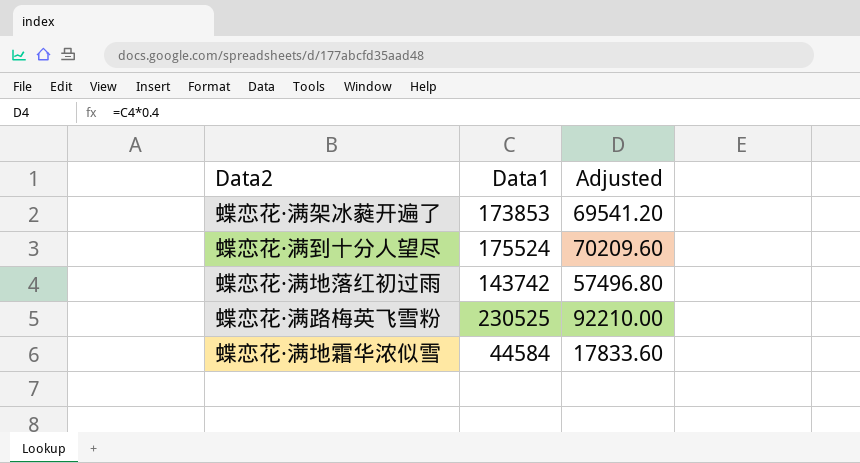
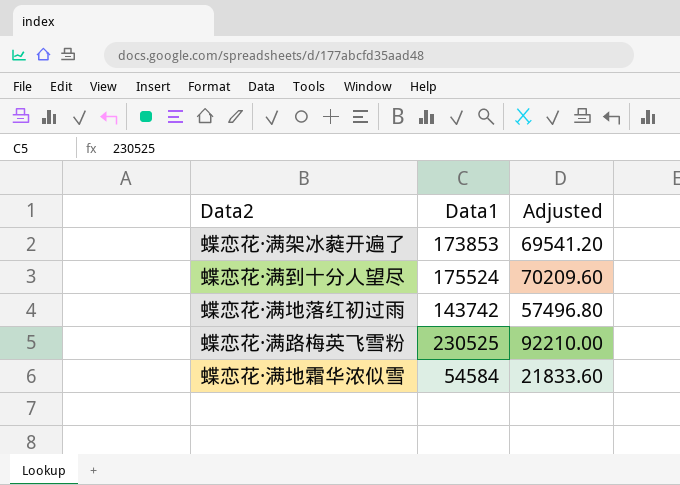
蝶恋花·满地霜华浓似雪 | Data1: 44584 -> 54584
蝶恋花·满地霜华浓似雪 | Adjusted: 17833.60 -> 21833.60

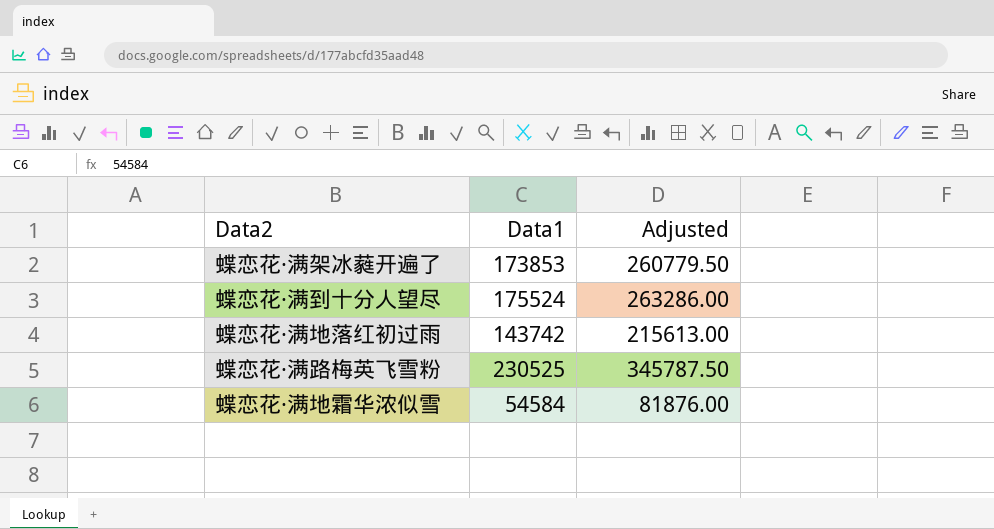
column Adjusted | formula: [Data1] * 0.4 -> [Data1] * 1.5

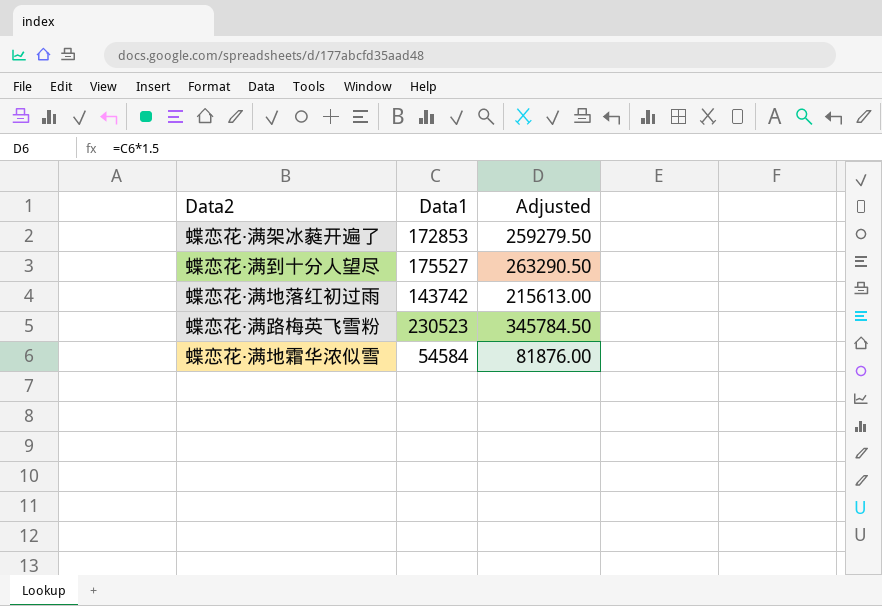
蝶恋花·满架冰蕤开遍了 | Data1: 173853 -> 172853
蝶恋花·满架冰蕤开遍了 | Adjusted: 260779.50 -> 259279.50
蝶恋花·满到十分人望尽 | Data1: 175524 -> 175527
蝶恋花·满到十分人望尽 | Adjusted: 263286.00 -> 263290.50
蝶恋花·满路梅英飞雪粉 | Data1: 230525 -> 230523
蝶恋花·满路梅英飞雪粉 | Adjusted: 345787.50 -> 345784.50

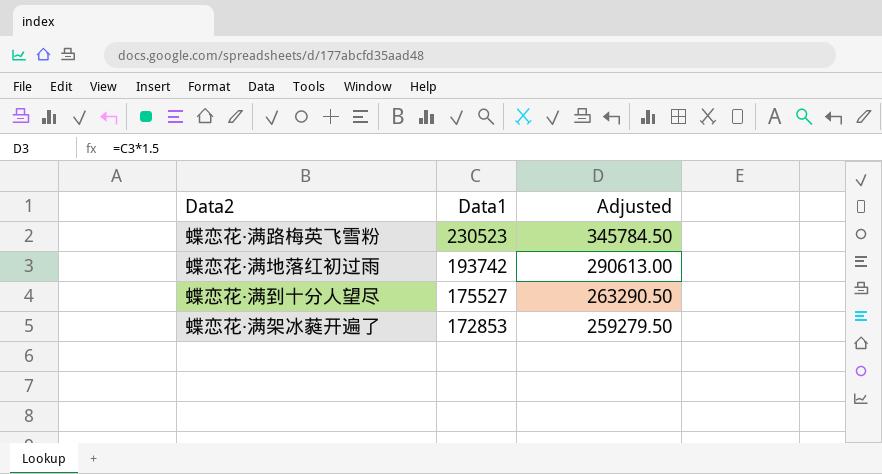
row order: none -> Data1 descending
row 蝶恋花·满地霜华浓似雪: 54584 | 81876.00 -> none
蝶恋花·满地落红初过雨 | Data1: 143742 -> 193742
蝶恋花·满地落红初过雨 | Adjusted: 215613.00 -> 290613.00

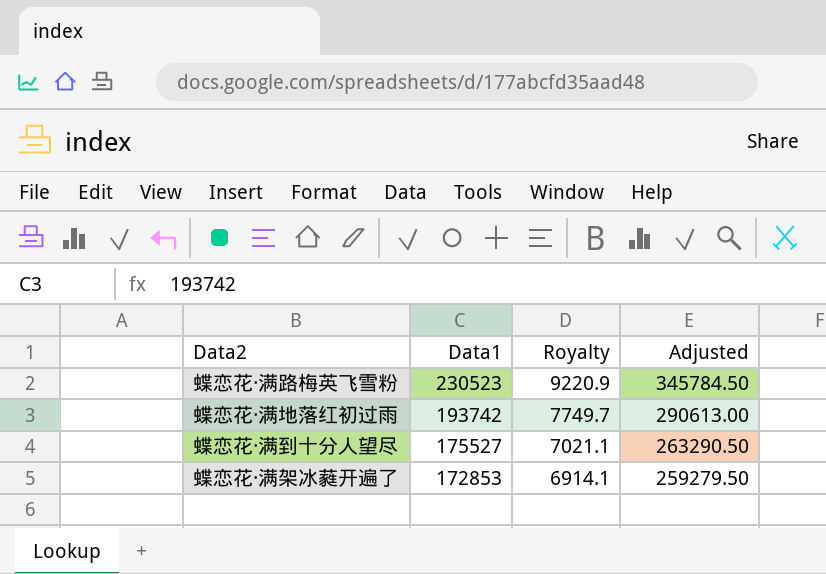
column Royalty | formula: none -> [Data1] * 0.04

